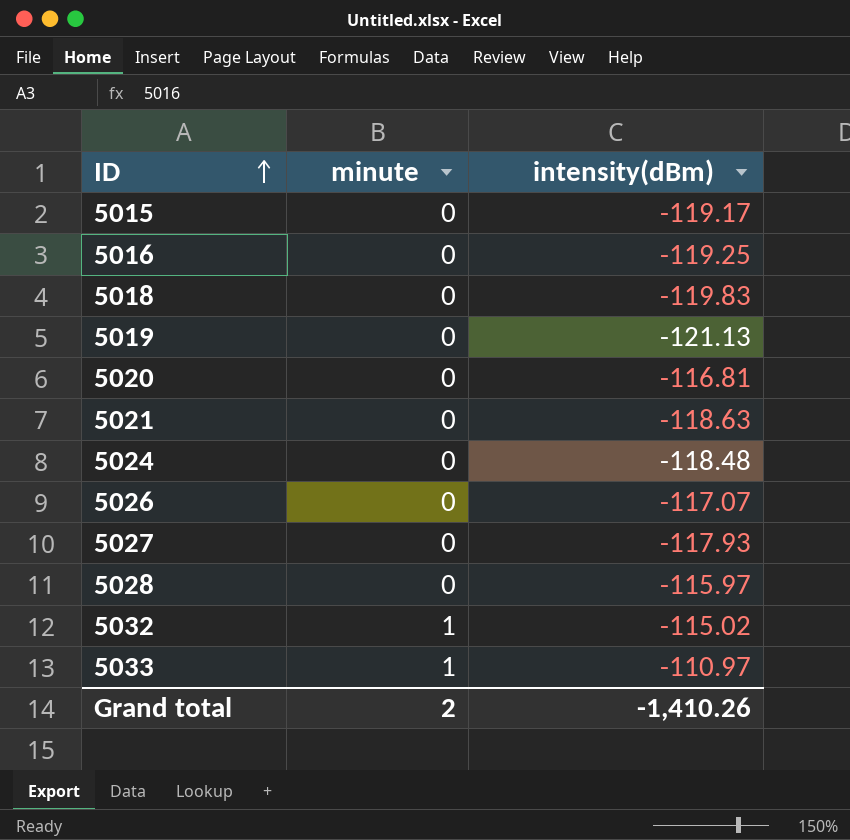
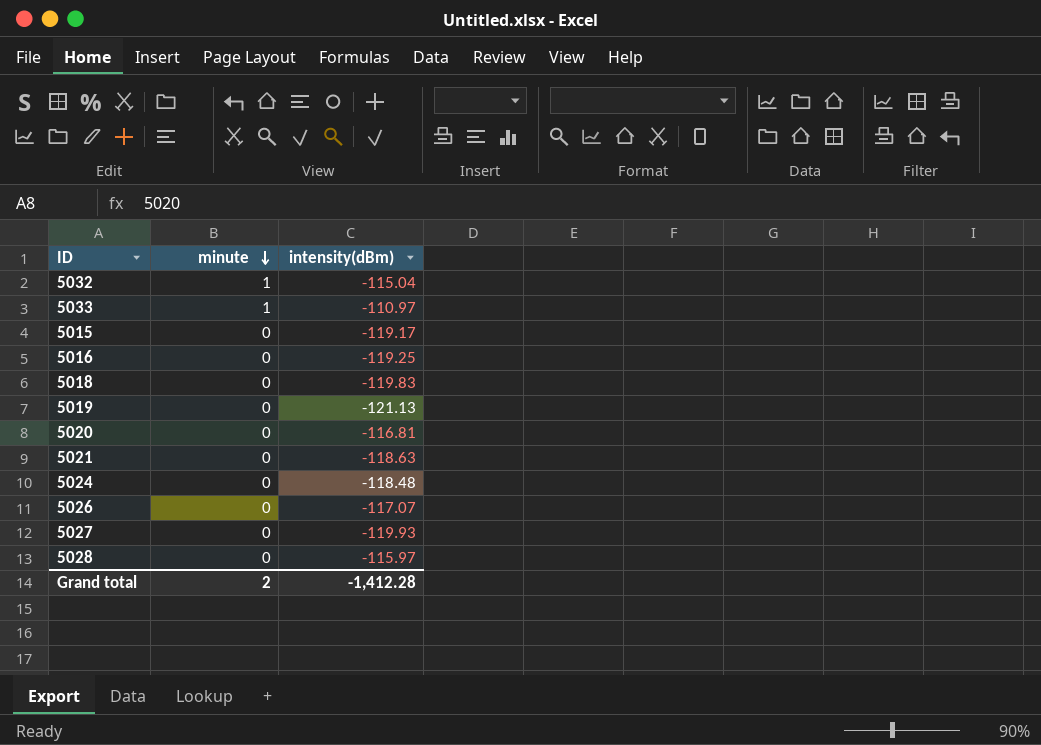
row order: ID ascending -> minute descending
5032 | intensity(dBm): -115.02 -> -115.04
5027 | intensity(dBm): -117.93 -> -119.93
Grand total | intensity(dBm): -1,410.26 -> -1,412.28

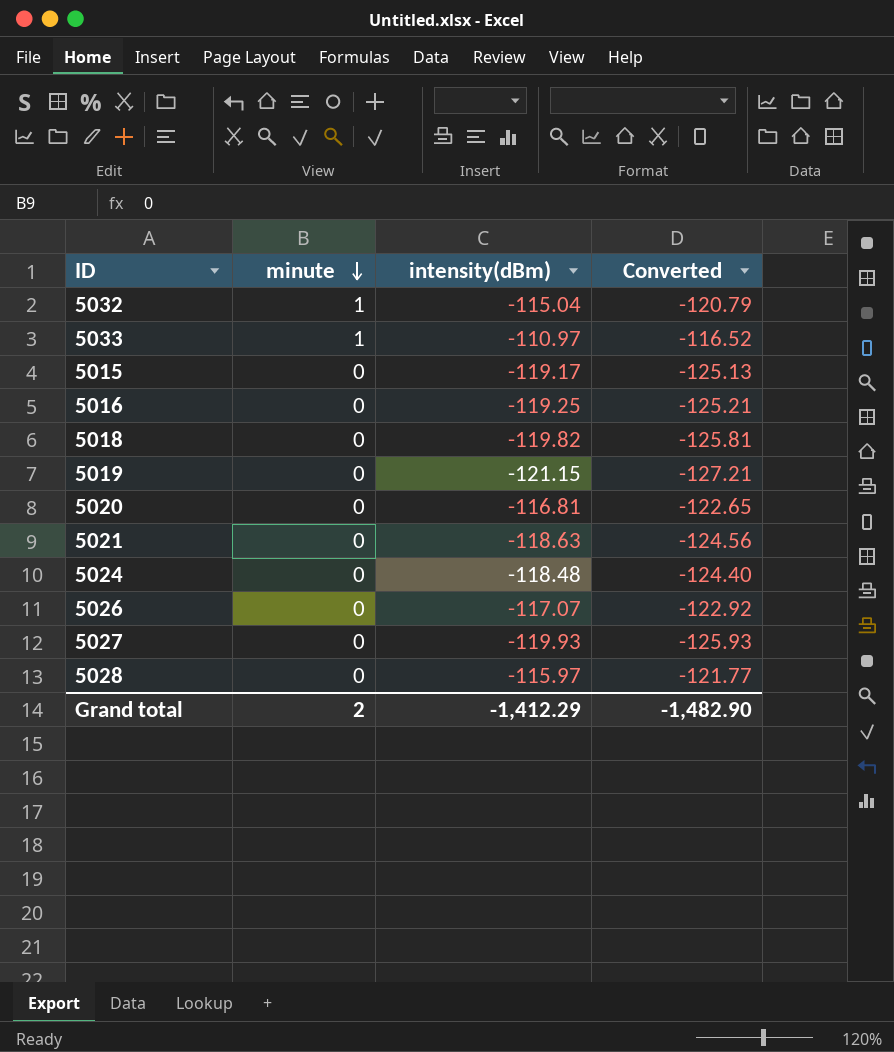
column Converted | formula: none -> [intensity(dBm)] * 1.05
5018 | intensity(dBm): -119.83 -> -119.82
5019 | intensity(dBm): -121.13 -> -121.15
Grand total | intensity(dBm): -1,412.28 -> -1,412.29

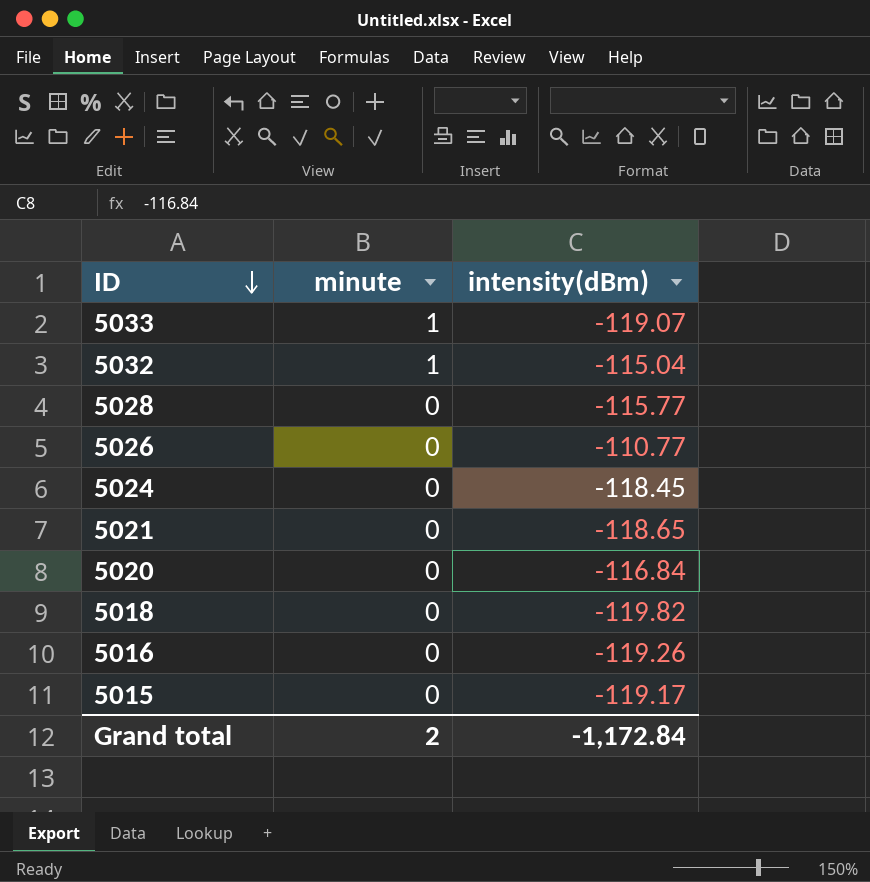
row order: minute descending -> ID descending
column Converted | formula: [intensity(dBm)] * 1.05 -> none
row 5019: 0 | -121.15 | -127.21 -> none
row 5027: 0 | -119.93 | -125.93 -> none
5033 | intensity(dBm): -110.97 -> -119.07
5028 | intensity(dBm): -115.97 -> -115.77
5026 | intensity(dBm): -117.07 -> -110.77
5024 | intensity(dBm): -118.48 -> -118.45
5021 | intensity(dBm): -118.63 -> -118.65
5020 | intensity(dBm): -116.81 -> -116.84
5016 | intensity(dBm): -119.25 -> -119.26
Grand total | intensity(dBm): -1,412.29 -> -1,172.84

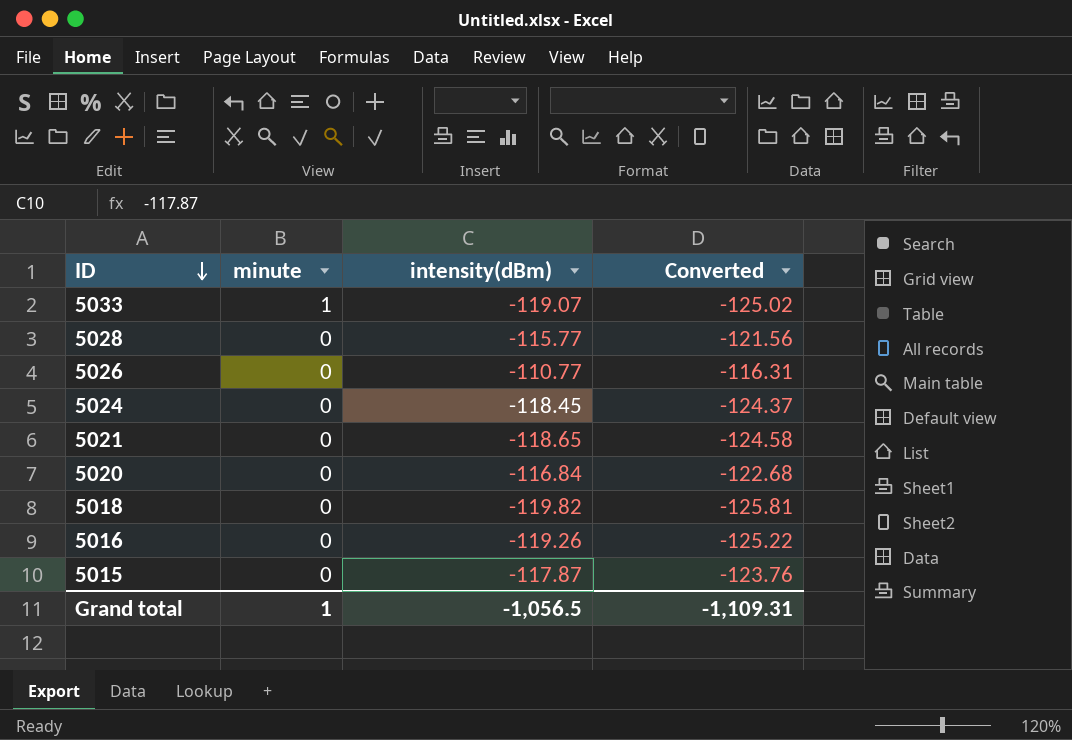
column Converted | formula: none -> [intensity(dBm)] * 1.05
row 5032: 1 | -115.04 -> none
5015 | intensity(dBm): -119.17 -> -117.87
Grand total | minute: 2 -> 1
Grand total | intensity(dBm): -1,172.84 -> -1,056.5

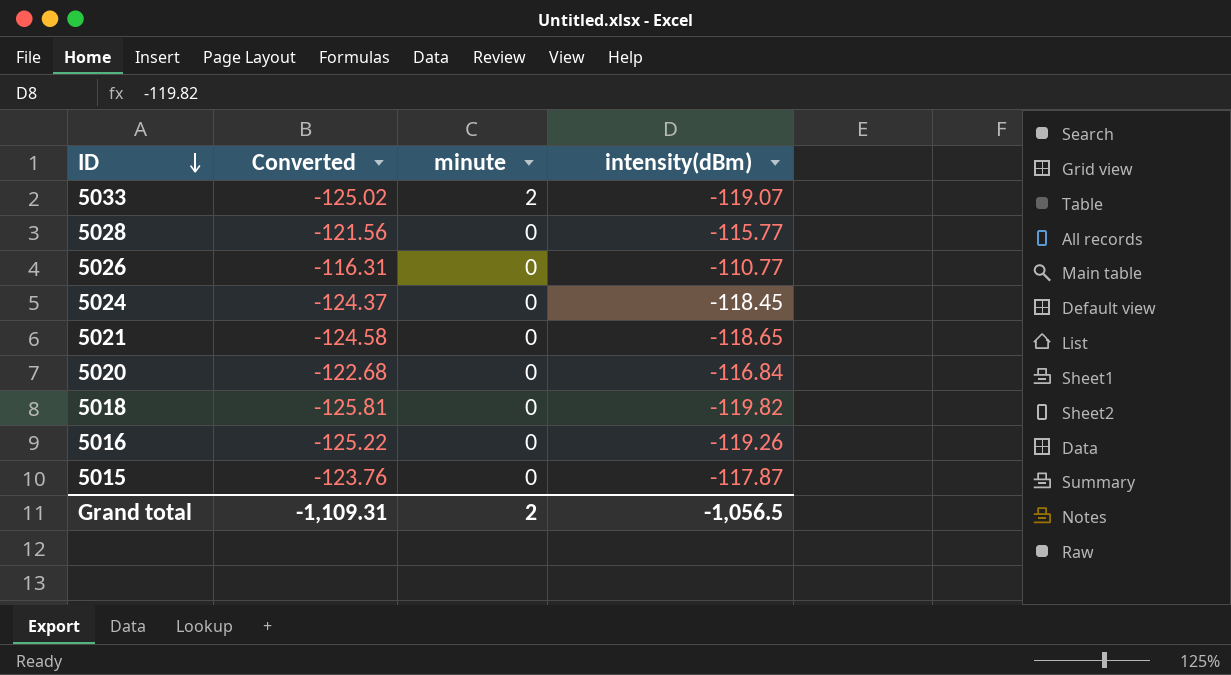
column Converted | position: 4 -> 2
5033 | minute: 1 -> 2
Grand total | minute: 1 -> 2

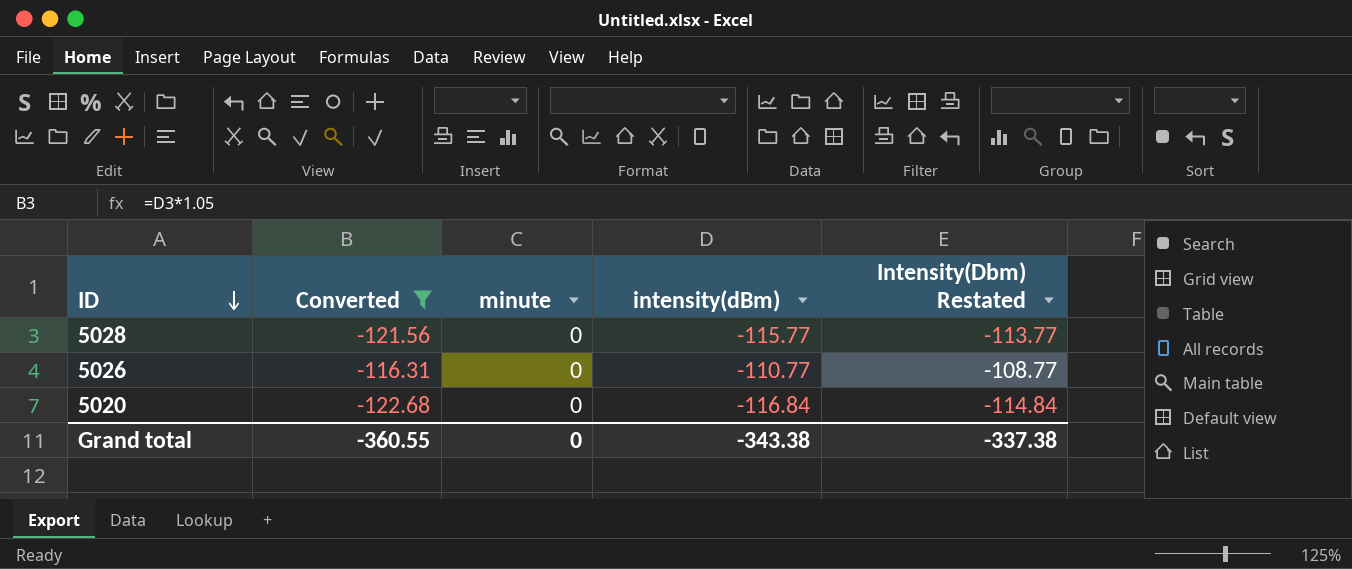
filter: none -> Converted >= -122.68
column Intensity(Dbm) Restated | formula: none -> [intensity(dBm)] + 2
Grand total | Converted: -1,109.31 -> -360.55
Grand total | minute: 2 -> 0
Grand total | intensity(dBm): -1,056.5 -> -343.38

